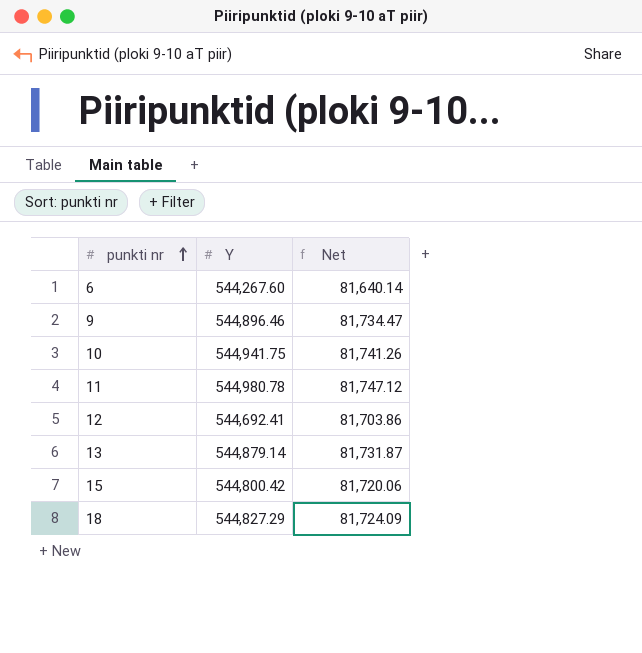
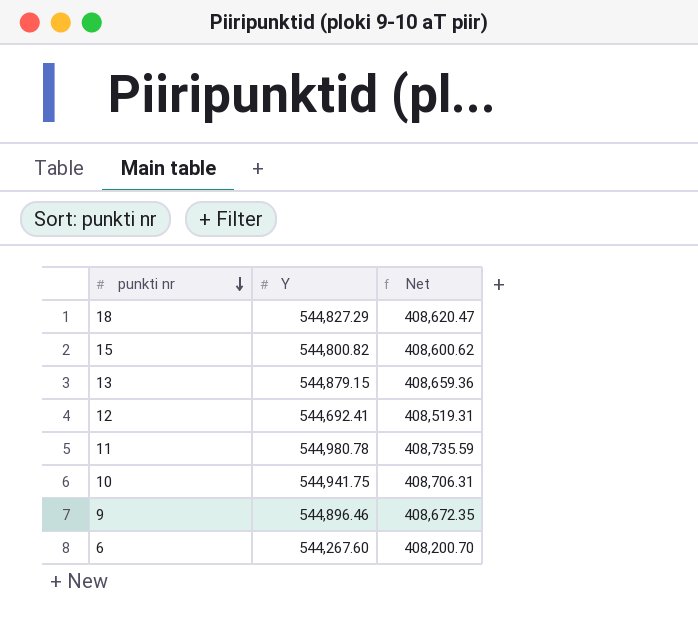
row order: punkti nr ascending -> punkti nr descending
column Net | formula: [Y] * 0.15 -> [Y] * 0.75
15 | Y: 544,800.42 -> 544,800.82
13 | Y: 544,879.14 -> 544,879.15

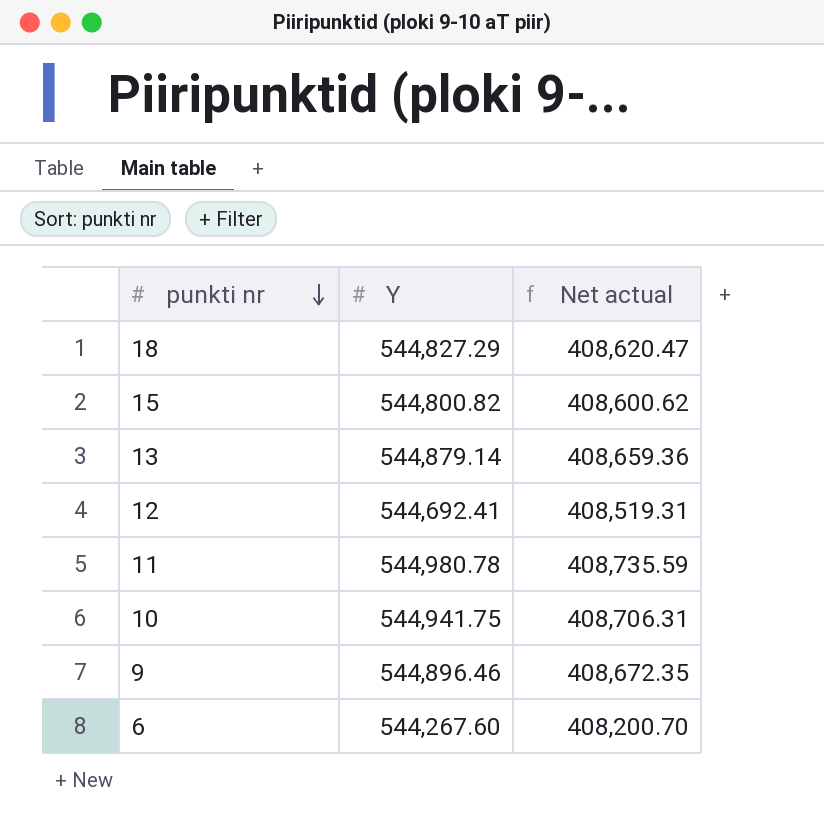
column name: Net -> Net actual
13 | Y: 544,879.15 -> 544,879.14

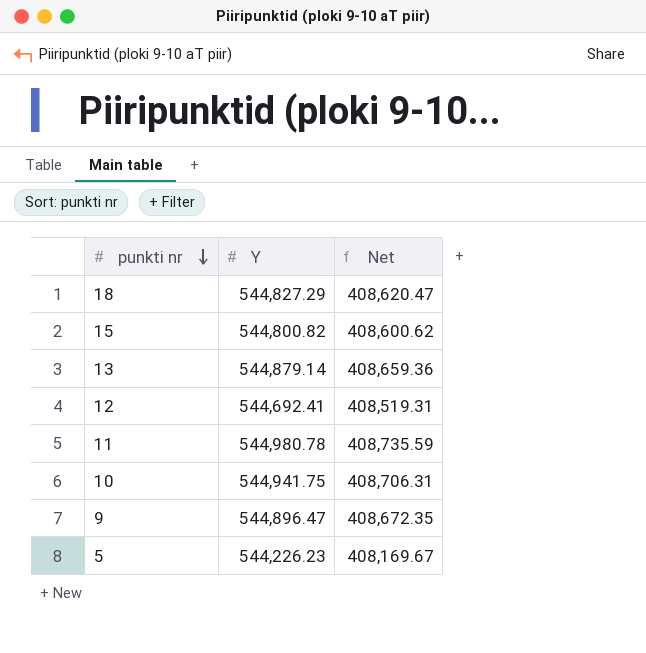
column name: Net actual -> Net
row 6: 544,267.60 | 408,200.70 -> none
9 | Y: 544,896.46 -> 544,896.47
row 5: none -> 544,226.23 | 408,169.67

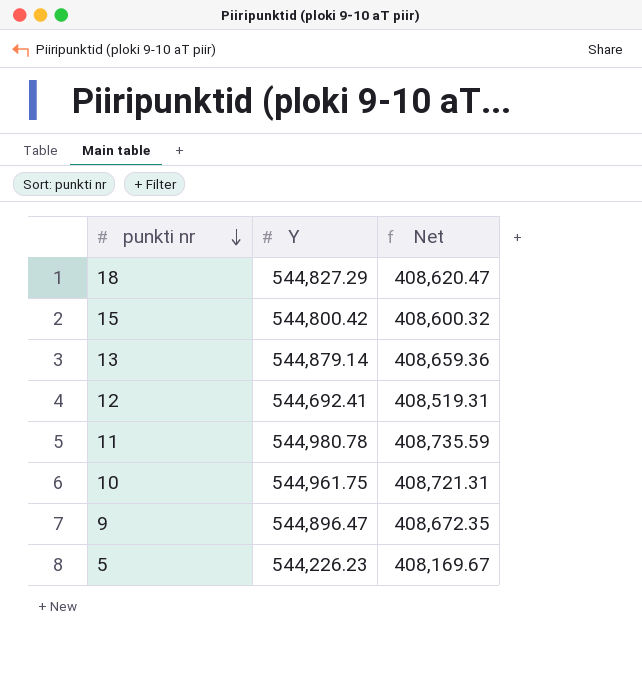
15 | Y: 544,800.82 -> 544,800.42
15 | Net: 408,600.62 -> 408,600.32
10 | Y: 544,941.75 -> 544,961.75
10 | Net: 408,706.31 -> 408,721.31

